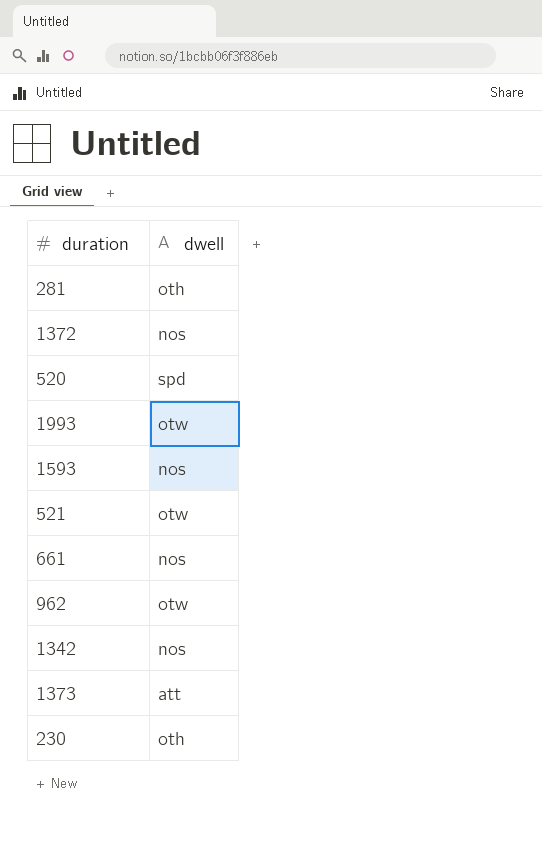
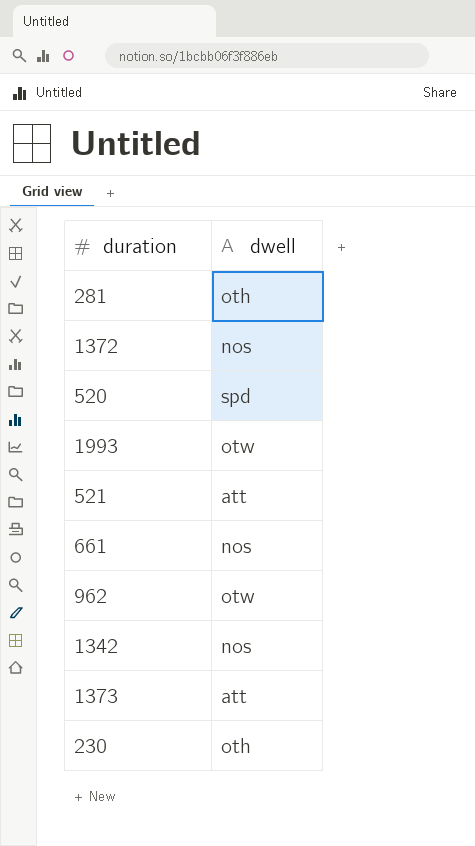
row 1593: nos -> none
521 | dwell: otw -> att

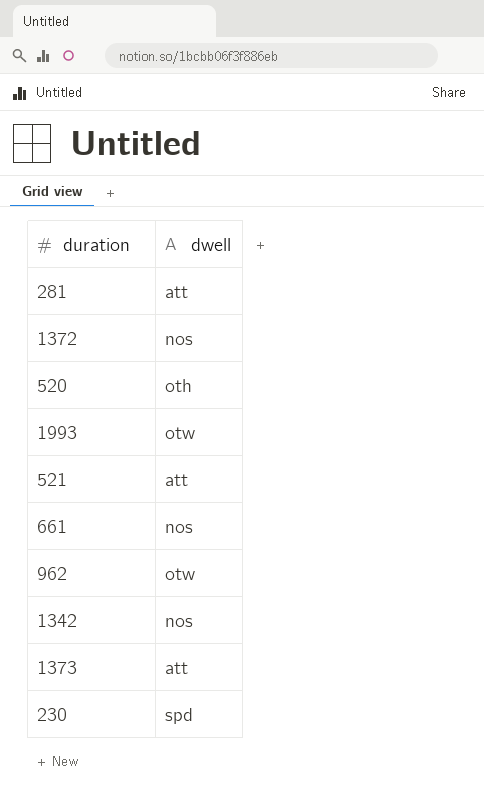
281 | dwell: oth -> att
520 | dwell: spd -> oth
230 | dwell: oth -> spd

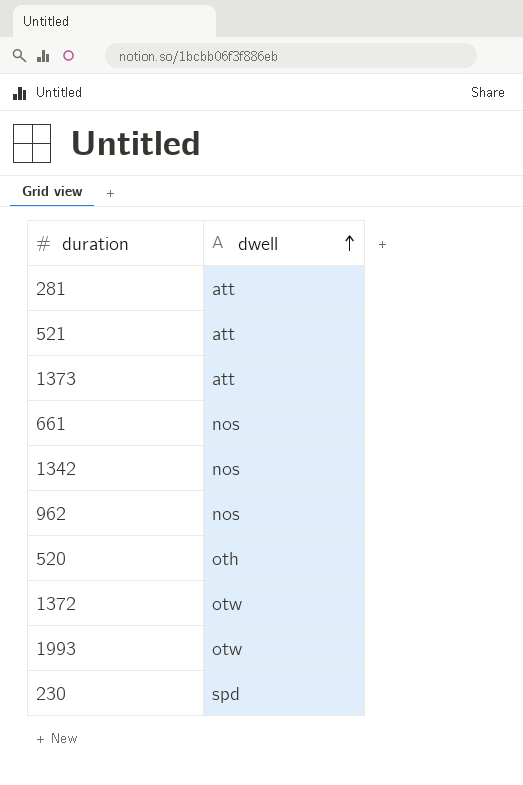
row order: none -> dwell ascending
962 | dwell: otw -> nos
1372 | dwell: nos -> otw

